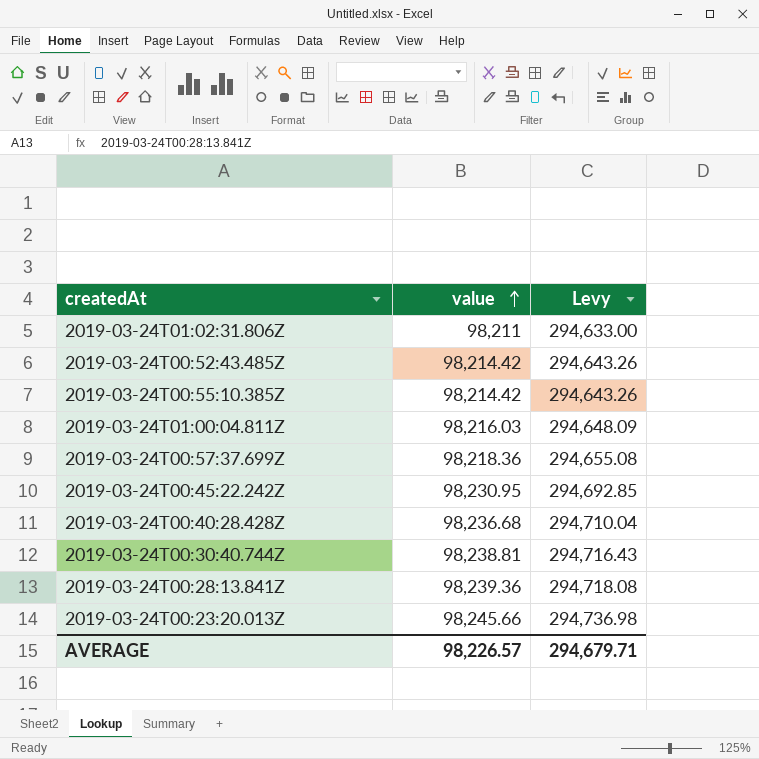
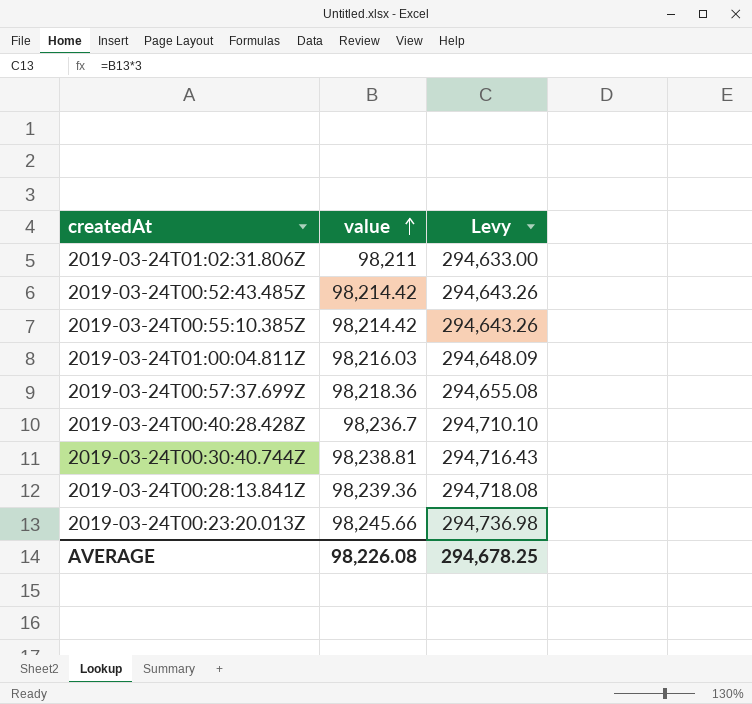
row 2019-03-24T00:45:22.242Z: 98,230.95 | 294,692.85 -> none
2019-03-24T00:40:28.428Z | value: 98,236.68 -> 98,236.7
2019-03-24T00:40:28.428Z | Levy: 294,710.04 -> 294,710.10
AVERAGE | value: 98,226.57 -> 98,226.08
AVERAGE | Levy: 294,679.71 -> 294,678.25

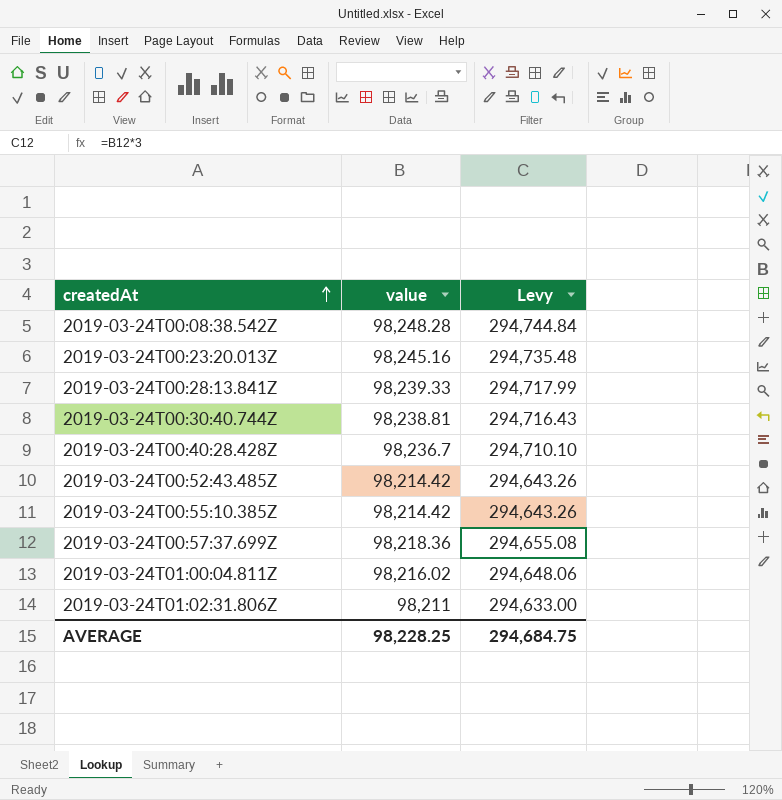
row order: value ascending -> createdAt ascending
row 2019-03-24T00:08:38.542Z: none -> 98,248.28 | 294,744.84
2019-03-24T00:23:20.013Z | value: 98,245.66 -> 98,245.16
2019-03-24T00:23:20.013Z | Levy: 294,736.98 -> 294,735.48
2019-03-24T00:28:13.841Z | value: 98,239.36 -> 98,239.33
2019-03-24T00:28:13.841Z | Levy: 294,718.08 -> 294,717.99
2019-03-24T01:00:04.811Z | value: 98,216.03 -> 98,216.02
2019-03-24T01:00:04.811Z | Levy: 294,648.09 -> 294,648.06
AVERAGE | value: 98,226.08 -> 98,228.25
AVERAGE | Levy: 294,678.25 -> 294,684.75

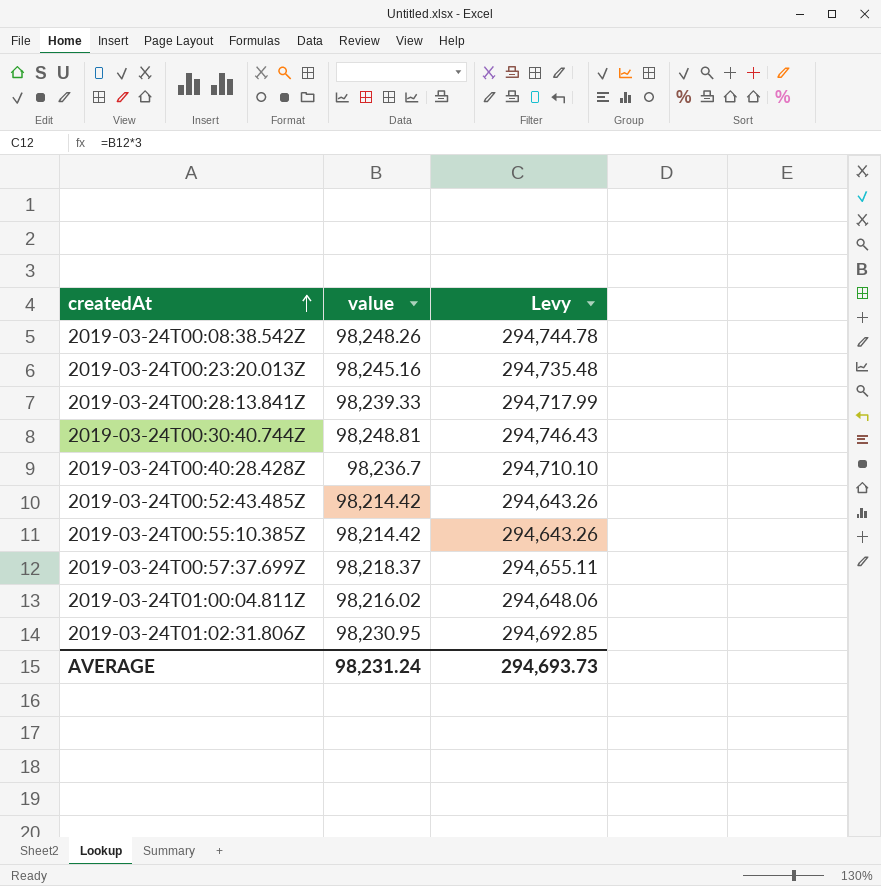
2019-03-24T00:08:38.542Z | value: 98,248.28 -> 98,248.26
2019-03-24T00:08:38.542Z | Levy: 294,744.84 -> 294,744.78
2019-03-24T00:30:40.744Z | value: 98,238.81 -> 98,248.81
2019-03-24T00:30:40.744Z | Levy: 294,716.43 -> 294,746.43
2019-03-24T00:57:37.699Z | value: 98,218.36 -> 98,218.37
2019-03-24T00:57:37.699Z | Levy: 294,655.08 -> 294,655.11
2019-03-24T01:02:31.806Z | value: 98,211 -> 98,230.95
2019-03-24T01:02:31.806Z | Levy: 294,633.00 -> 294,692.85
AVERAGE | value: 98,228.25 -> 98,231.24
AVERAGE | Levy: 294,684.75 -> 294,693.73

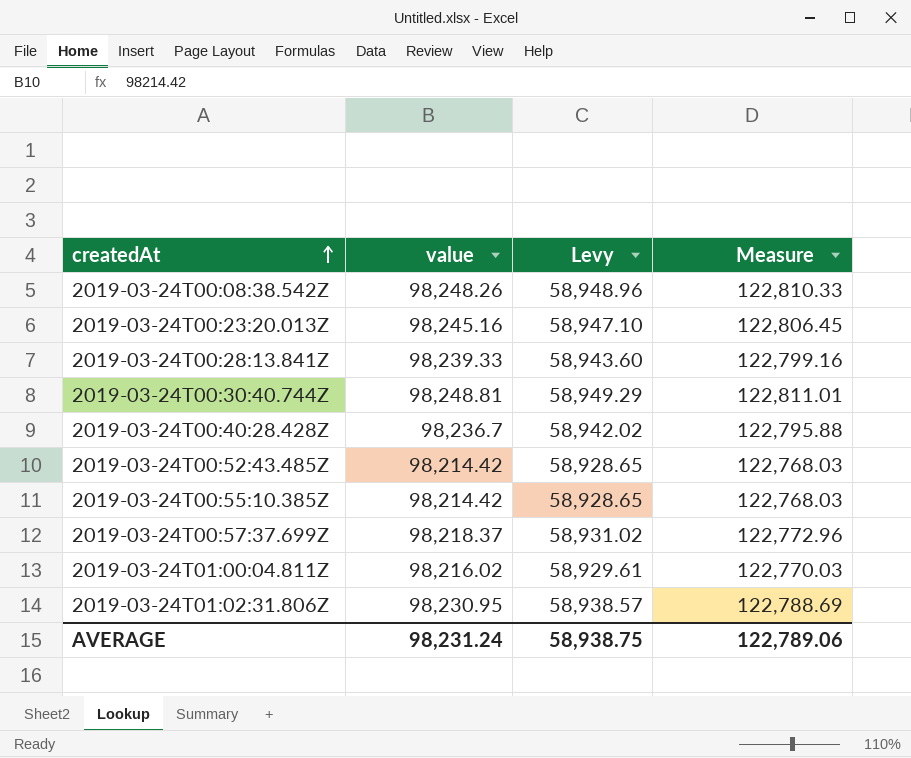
column Levy | formula: [value] * 3 -> [value] * 0.6
column Measure | formula: none -> [value] * 1.25
AVERAGE | Levy: 294,693.73 -> 58,938.75

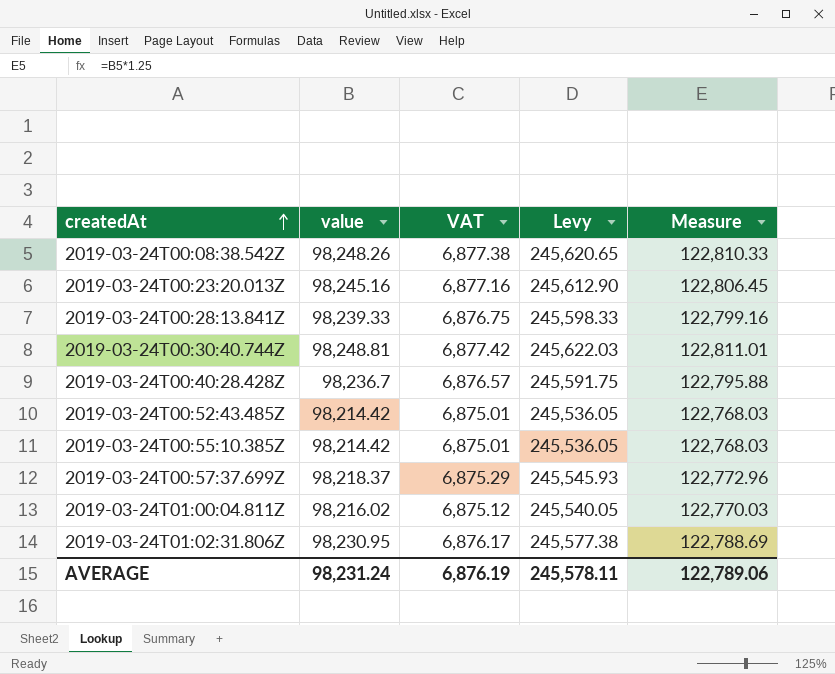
column VAT | formula: none -> [value] * 0.07
column Levy | formula: [value] * 0.6 -> [value] * 2.5
AVERAGE | Levy: 58,938.75 -> 245,578.11

